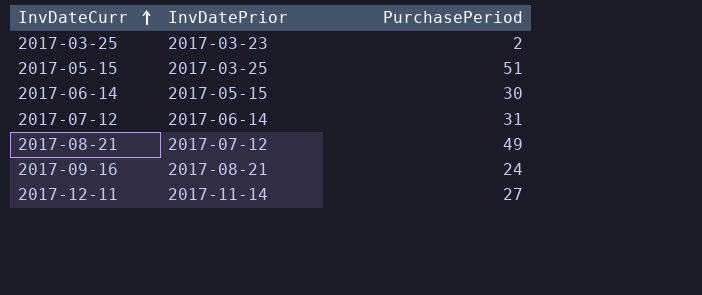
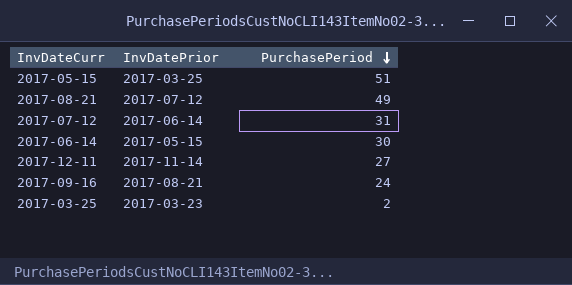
row order: InvDateCurr ascending -> PurchasePeriod descending

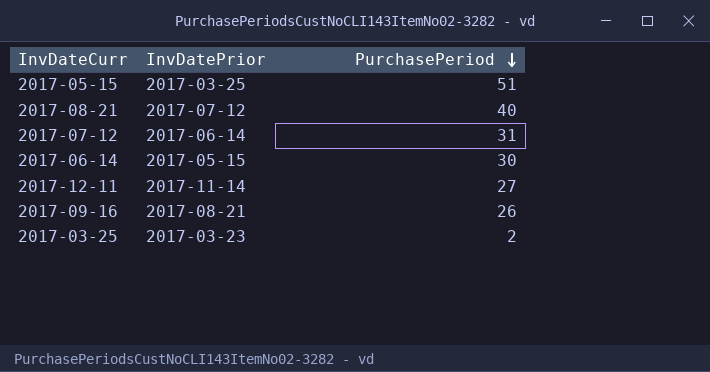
2017-08-21 | PurchasePeriod: 49 -> 40
2017-09-16 | PurchasePeriod: 24 -> 26

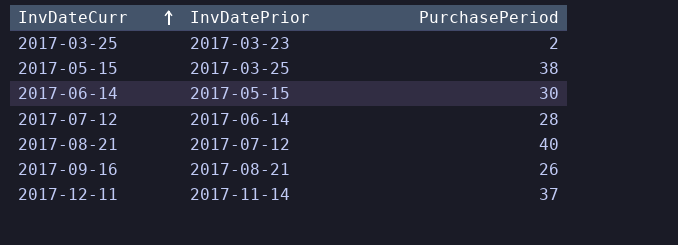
row order: PurchasePeriod descending -> InvDateCurr ascending
2017-05-15 | PurchasePeriod: 51 -> 38
2017-07-12 | PurchasePeriod: 31 -> 28
2017-12-11 | PurchasePeriod: 27 -> 37

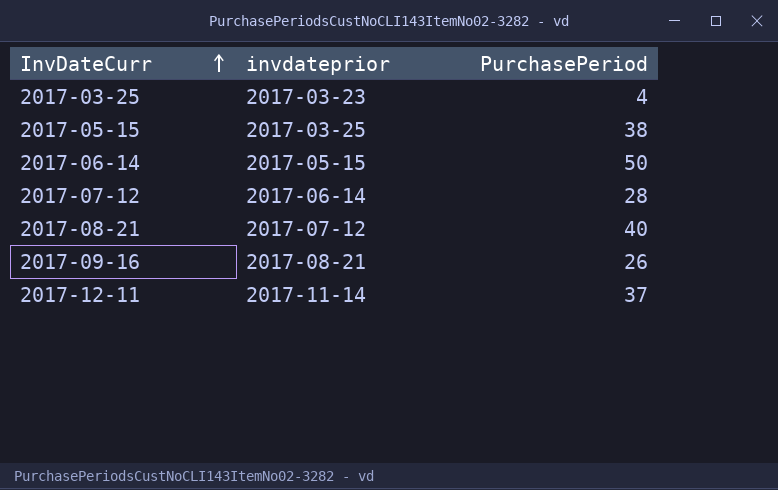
column name: InvDatePrior -> invdateprior
2017-03-25 | PurchasePeriod: 2 -> 4
2017-06-14 | PurchasePeriod: 30 -> 50

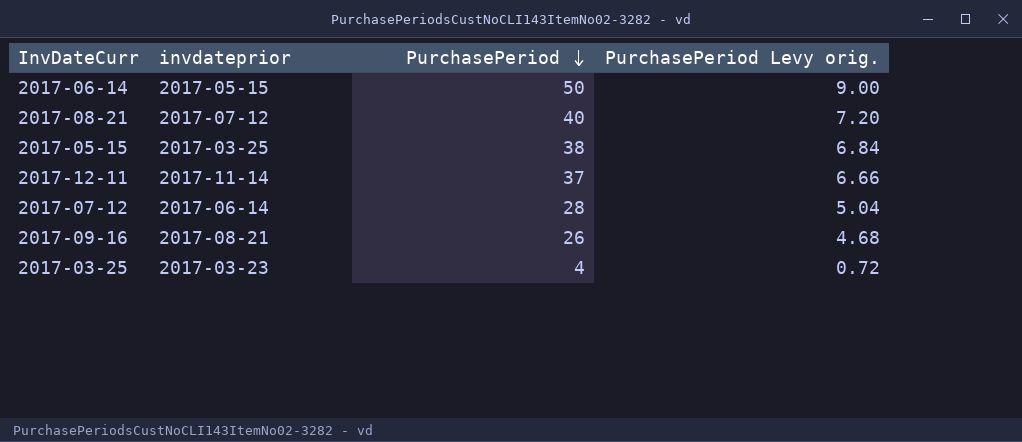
row order: InvDateCurr ascending -> PurchasePeriod descending
column PurchasePeriod Levy orig. | formula: none -> [PurchasePeriod] * 0.18

